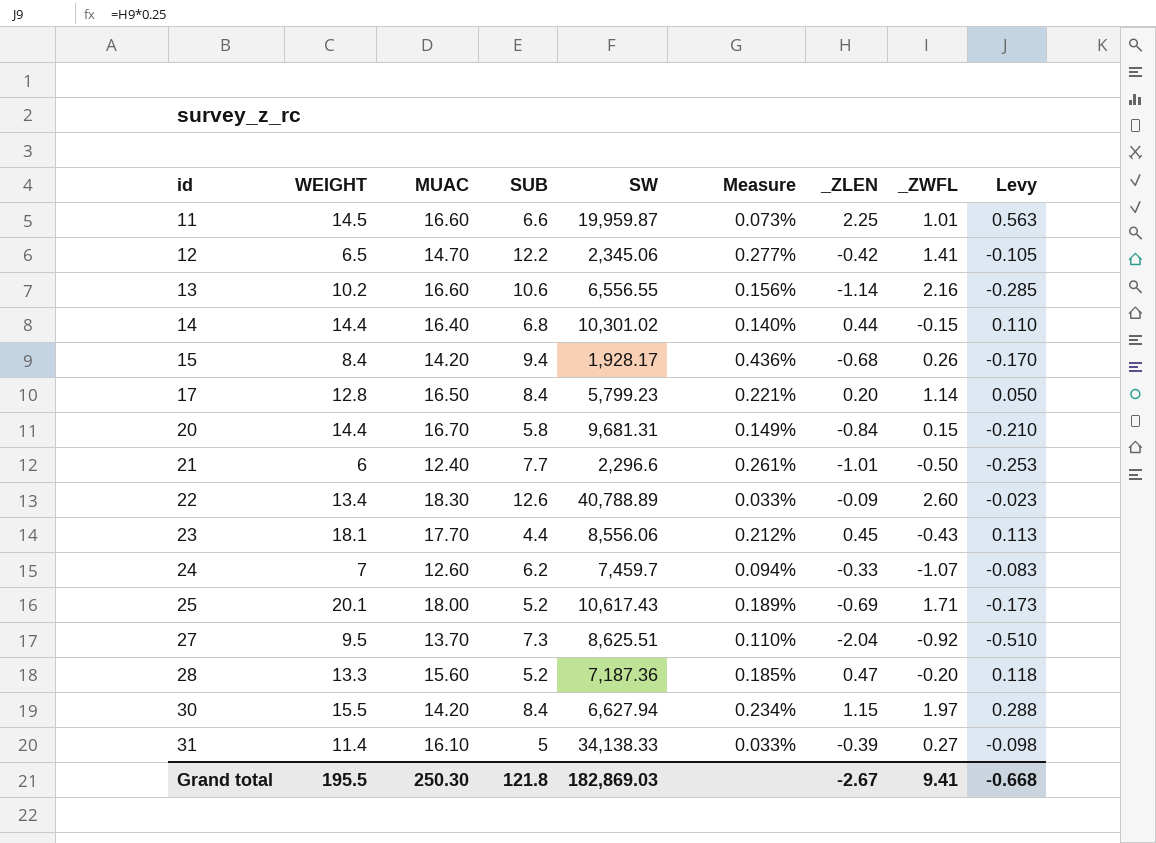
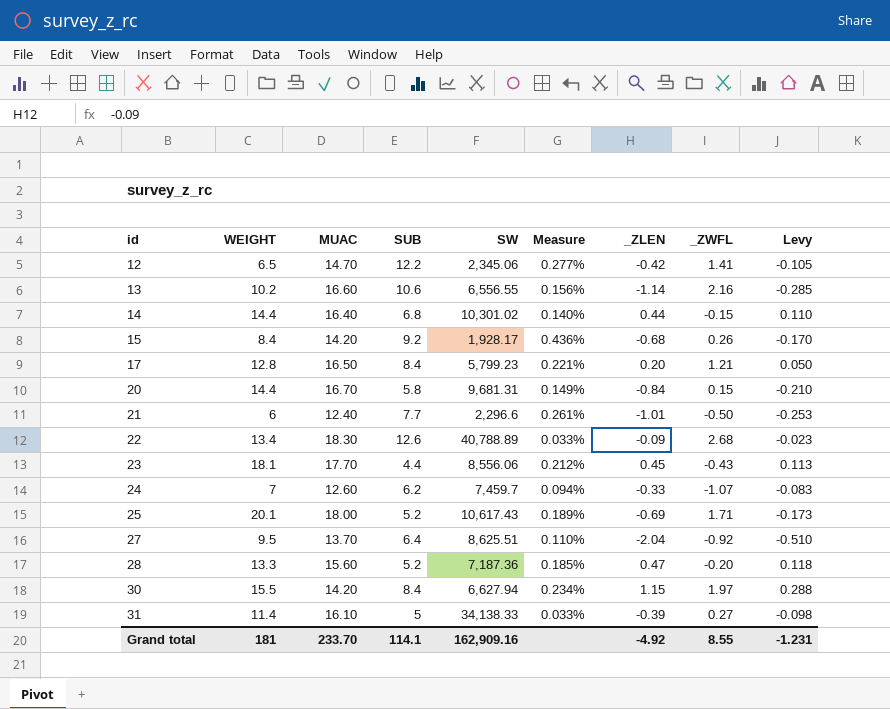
row 11: 14.5 | 16.60 | 6.6 | 19,959.87 | 0.073% | 2.25 | 1.01 | 0.563 -> none
15 | SUB: 9.4 -> 9.2
17 | _ZWFL: 1.14 -> 1.21
22 | _ZWFL: 2.60 -> 2.68
27 | SUB: 7.3 -> 6.4
Grand total | WEIGHT: 195.5 -> 181
Grand total | MUAC: 250.30 -> 233.70
Grand total | SUB: 121.8 -> 114.1
Grand total | SW: 182,869.03 -> 162,909.16
Grand total | _ZLEN: -2.67 -> -4.92
Grand total | _ZWFL: 9.41 -> 8.55
Grand total | Levy: -0.668 -> -1.231

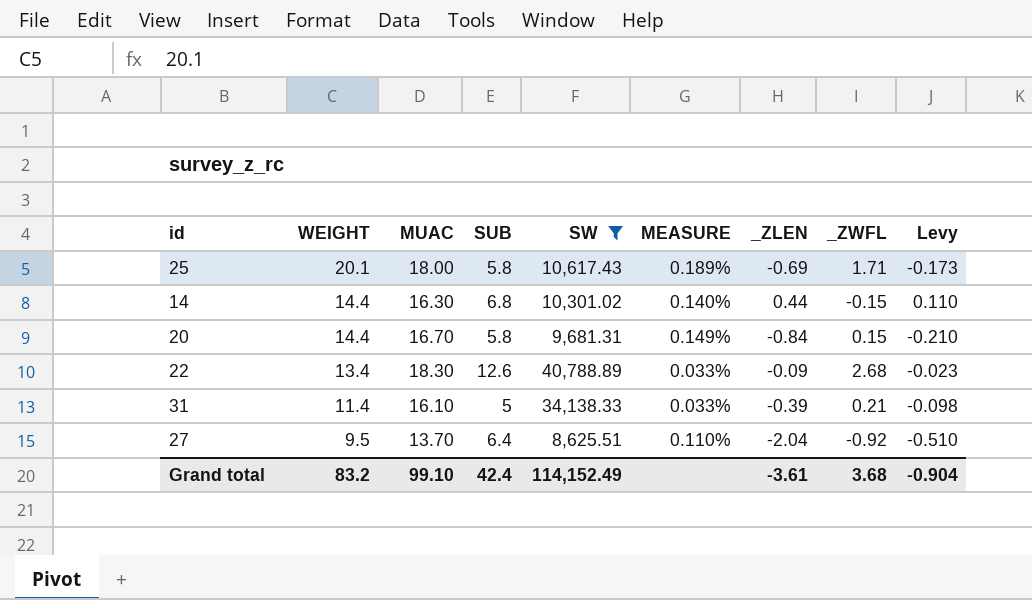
filter: none -> SW >= 8,625.51
row order: id ascending -> WEIGHT descending
column name: Measure -> MEASURE
25 | SUB: 5.2 -> 5.8
14 | MUAC: 16.40 -> 16.30
31 | _ZWFL: 0.27 -> 0.21
Grand total | WEIGHT: 181 -> 83.2
Grand total | MUAC: 233.70 -> 99.10
Grand total | SUB: 114.1 -> 42.4
Grand total | SW: 162,909.16 -> 114,152.49
Grand total | _ZLEN: -4.92 -> -3.61
Grand total | _ZWFL: 8.55 -> 3.68
Grand total | Levy: -1.231 -> -0.904

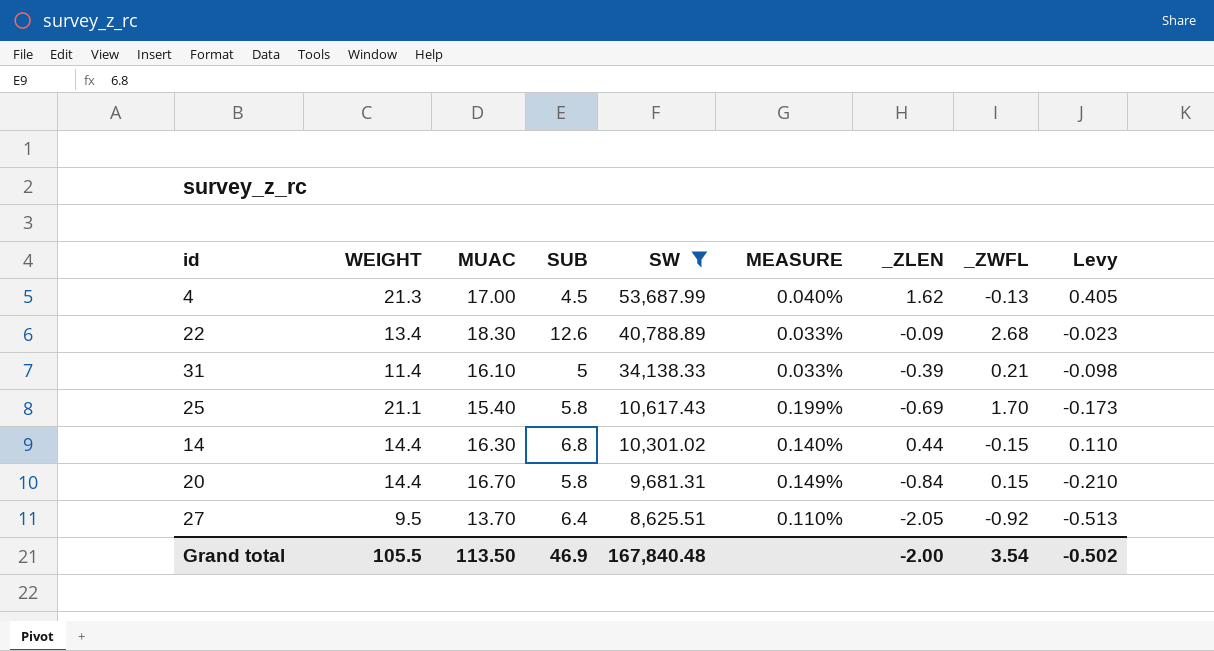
row order: WEIGHT descending -> SW descending
row 4: none -> 21.3 | 17.00 | 4.5 | 53,687.99 | 0.040% | 1.62 | -0.13 | 0.405
25 | WEIGHT: 20.1 -> 21.1
25 | MUAC: 18.00 -> 15.40
25 | MEASURE: 0.189% -> 0.199%
25 | _ZWFL: 1.71 -> 1.70
27 | _ZLEN: -2.04 -> -2.05
27 | Levy: -0.510 -> -0.513
Grand total | WEIGHT: 83.2 -> 105.5
Grand total | MUAC: 99.10 -> 113.50
Grand total | SUB: 42.4 -> 46.9
Grand total | SW: 114,152.49 -> 167,840.48
Grand total | _ZLEN: -3.61 -> -2.00
Grand total | _ZWFL: 3.68 -> 3.54
Grand total | Levy: -0.904 -> -0.502

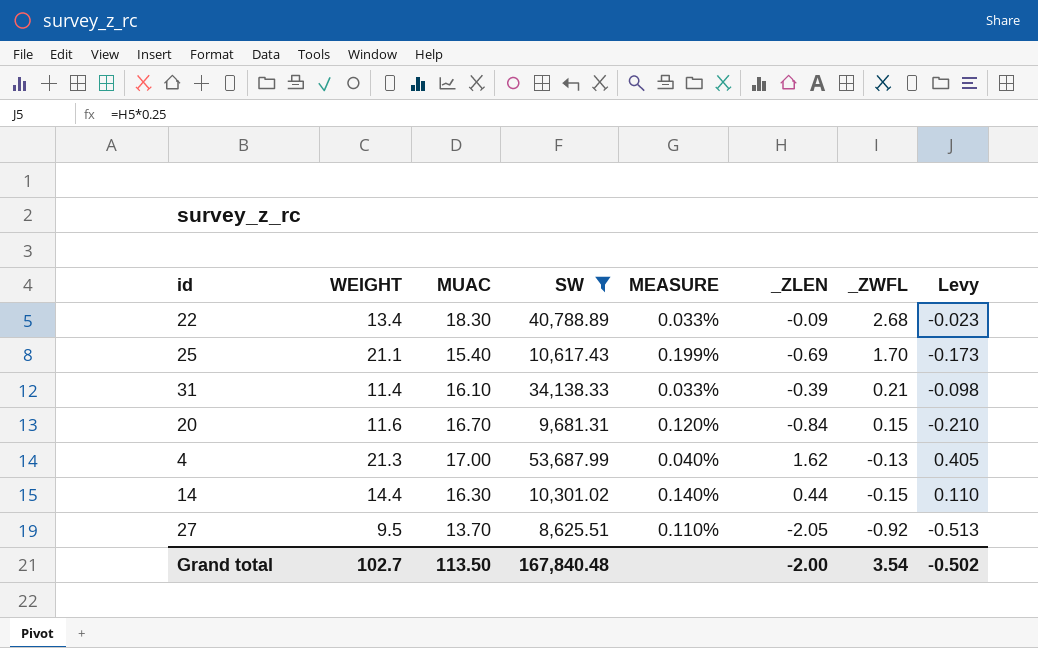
row order: SW descending -> _ZWFL descending
column SUB | position: 4 -> none
20 | WEIGHT: 14.4 -> 11.6
20 | MEASURE: 0.149% -> 0.120%
Grand total | WEIGHT: 105.5 -> 102.7

